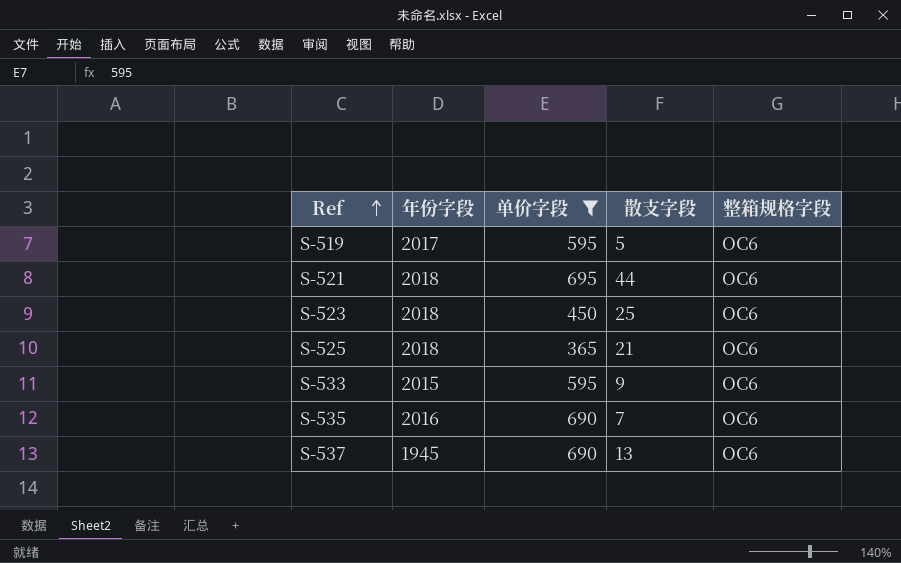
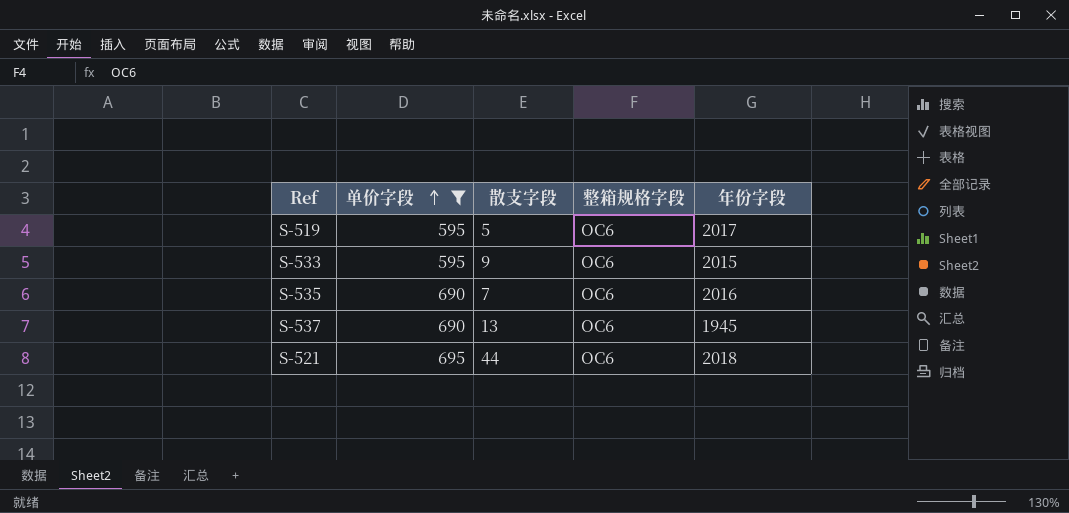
row order: Ref ascending -> 单价字段 ascending
column 年份字段 | position: 2 -> 5
row S-523: 2018 | 450 | 25 | OC6 -> none
row S-525: 2018 | 365 | 21 | OC6 -> none

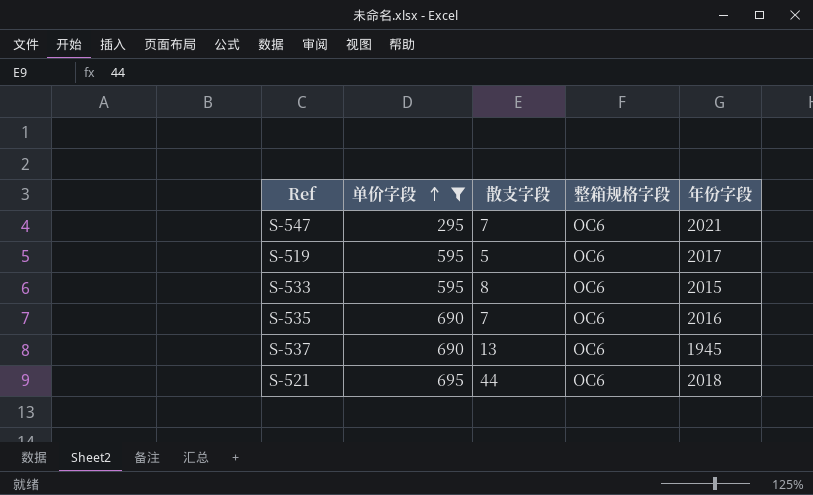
row S-547: none -> 295 | 7 | OC6 | 2021
S-533 | 散支字段: 9 -> 8

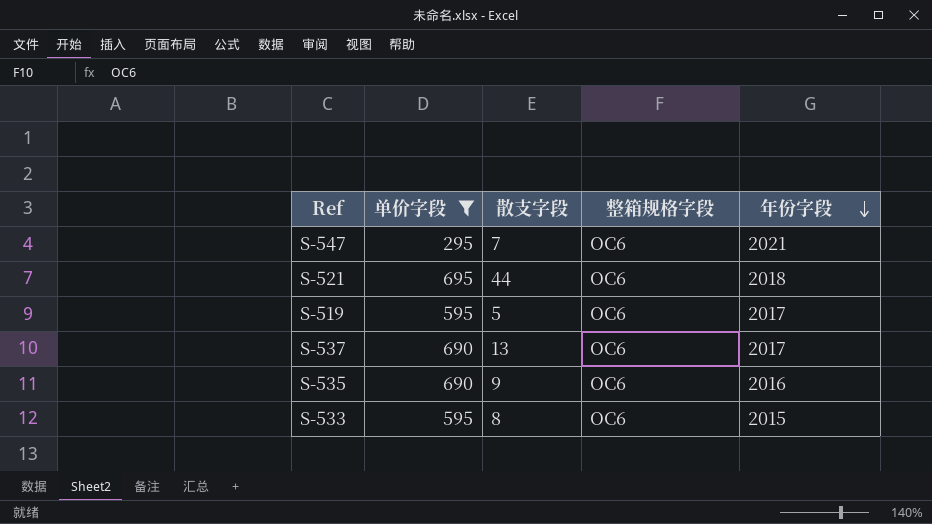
row order: 单价字段 ascending -> 年份字段 descending
S-537 | 年份字段: 1945 -> 2017
S-535 | 散支字段: 7 -> 9

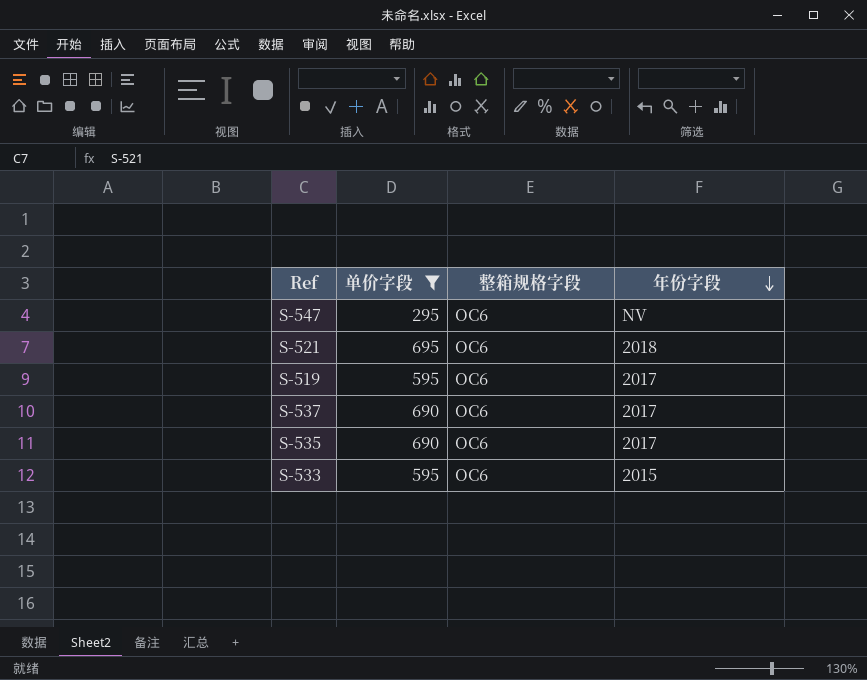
column 散支字段 | position: 3 -> none
S-547 | 年份字段: 2021 -> NV
S-535 | 年份字段: 2016 -> 2017

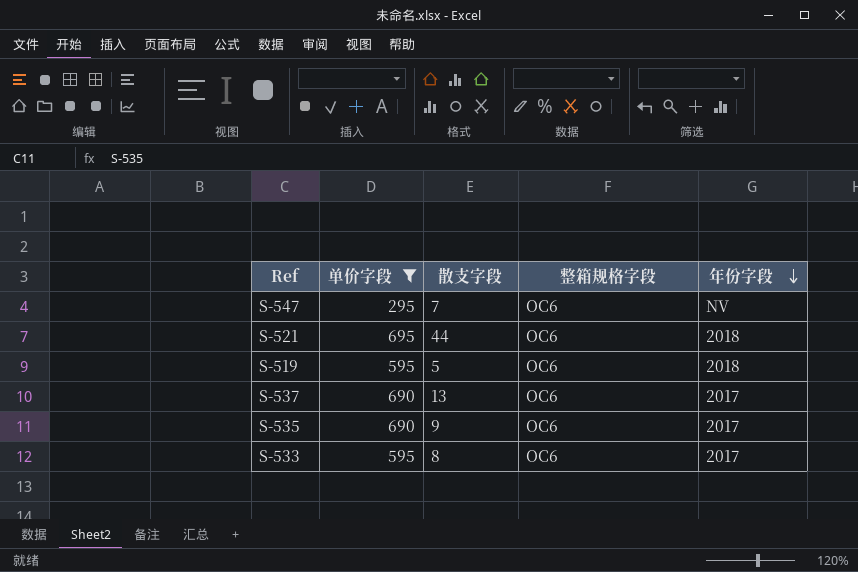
column 散支字段 | position: none -> 3
S-519 | 年份字段: 2017 -> 2018
S-533 | 年份字段: 2015 -> 2017

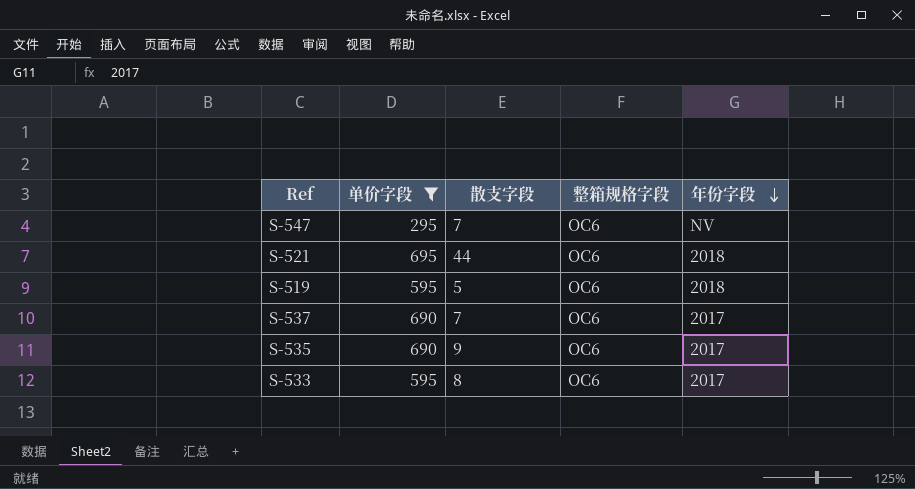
S-537 | 散支字段: 13 -> 7

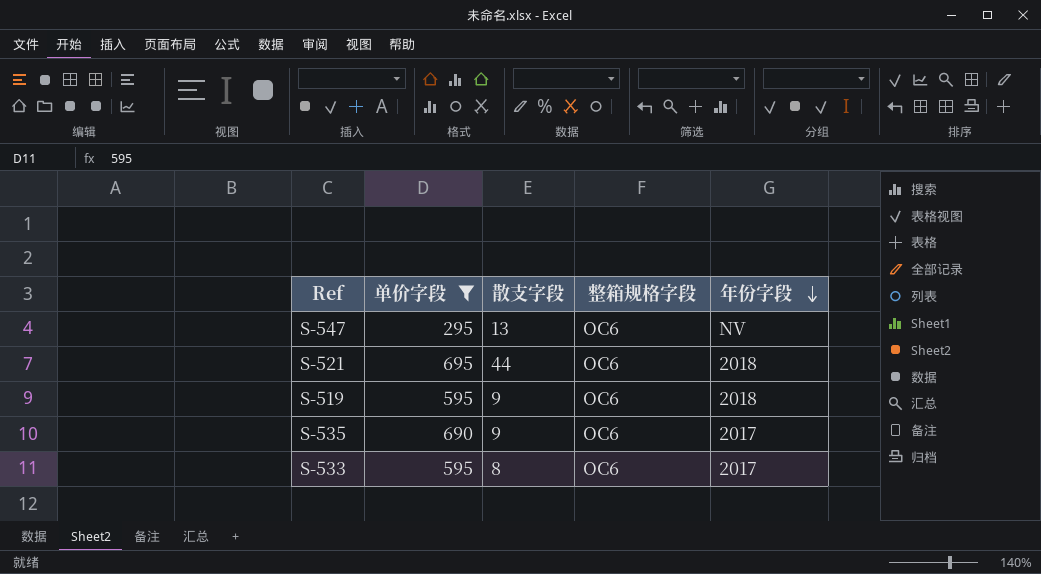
row S-537: 690 | 7 | OC6 | 2017 -> none
S-547 | 散支字段: 7 -> 13
S-519 | 散支字段: 5 -> 9

